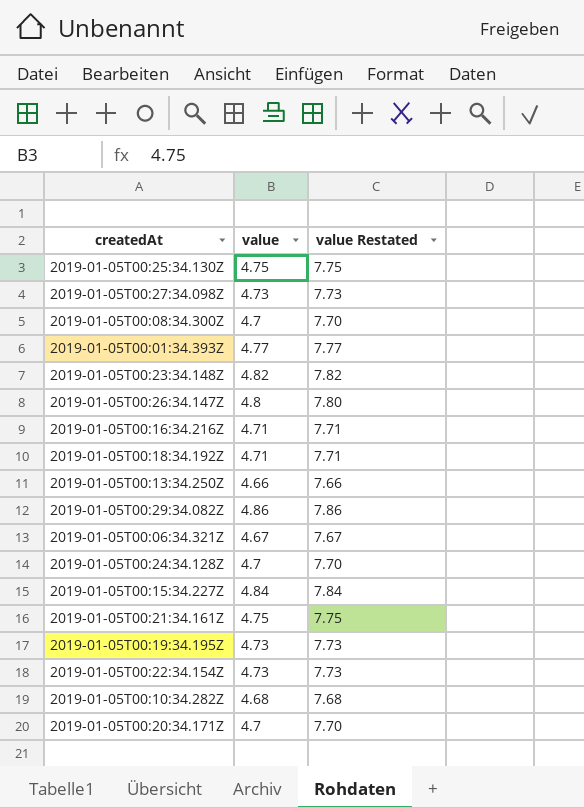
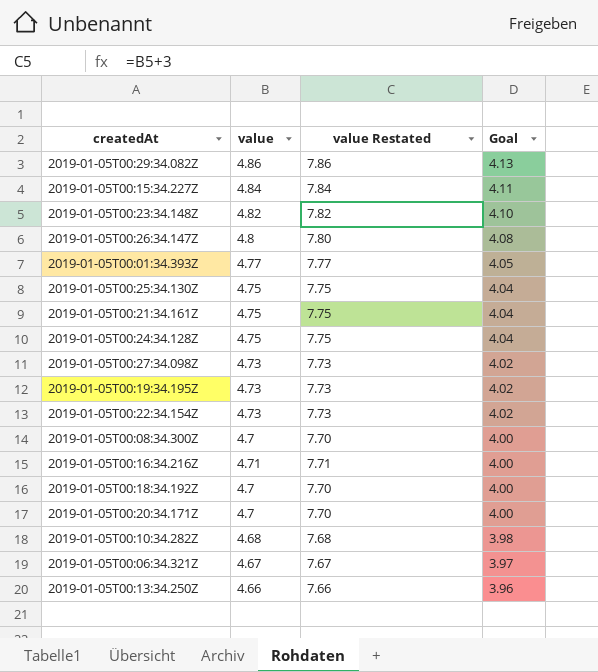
row order: none -> Goal descending
column Goal | formula: none -> [value] * 0.85
2019-01-05T00:24:34.128Z | value: 4.7 -> 4.75
2019-01-05T00:24:34.128Z | value Restated: 7.70 -> 7.75
2019-01-05T00:18:34.192Z | value: 4.71 -> 4.7
2019-01-05T00:18:34.192Z | value Restated: 7.71 -> 7.70

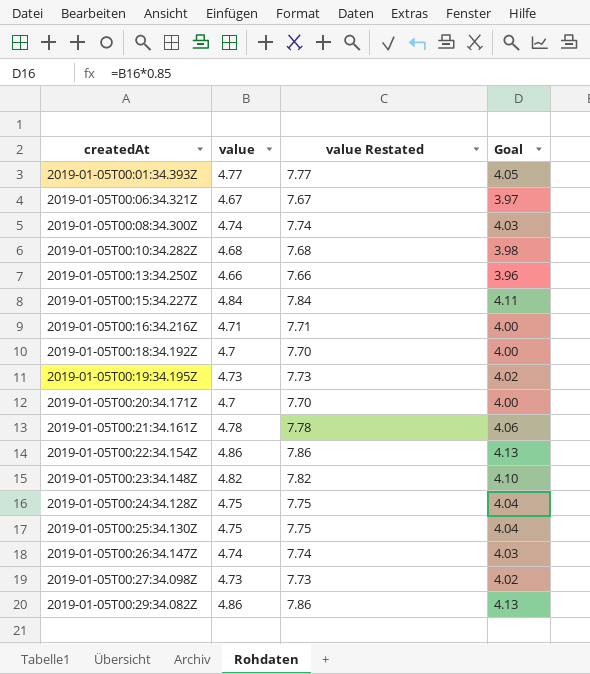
row order: Goal descending -> createdAt ascending
2019-01-05T00:08:34.300Z | value: 4.7 -> 4.74
2019-01-05T00:08:34.300Z | value Restated: 7.70 -> 7.74
2019-01-05T00:08:34.300Z | Goal: 4.00 -> 4.03
2019-01-05T00:21:34.161Z | value: 4.75 -> 4.78
2019-01-05T00:21:34.161Z | value Restated: 7.75 -> 7.78
2019-01-05T00:21:34.161Z | Goal: 4.04 -> 4.06
2019-01-05T00:22:34.154Z | value: 4.73 -> 4.86
2019-01-05T00:22:34.154Z | value Restated: 7.73 -> 7.86
2019-01-05T00:22:34.154Z | Goal: 4.02 -> 4.13
2019-01-05T00:26:34.147Z | value: 4.8 -> 4.74
2019-01-05T00:26:34.147Z | value Restated: 7.80 -> 7.74
2019-01-05T00:26:34.147Z | Goal: 4.08 -> 4.03

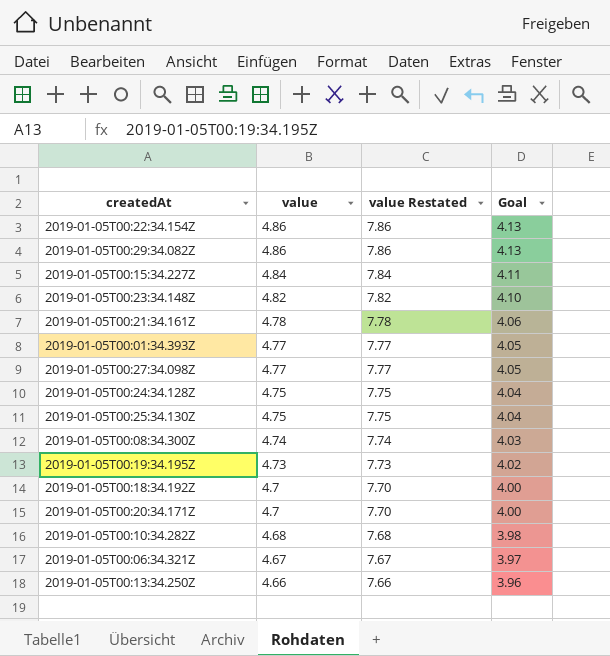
row order: createdAt ascending -> value descending
row 2019-01-05T00:16:34.216Z: 4.71 | 7.71 | 4.00 -> none
row 2019-01-05T00:26:34.147Z: 4.74 | 7.74 | 4.03 -> none
2019-01-05T00:27:34.098Z | value: 4.73 -> 4.77
2019-01-05T00:27:34.098Z | value Restated: 7.73 -> 7.77
2019-01-05T00:27:34.098Z | Goal: 4.02 -> 4.05

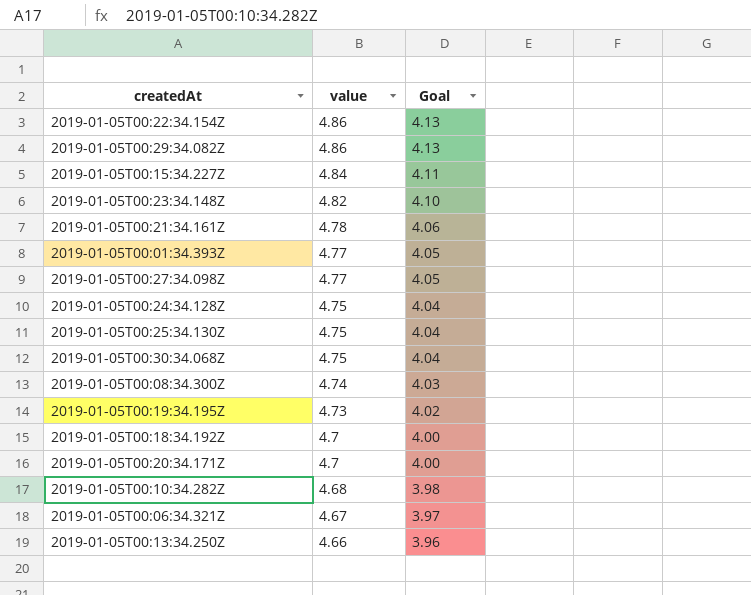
column value Restated | formula: [value] + 3 -> none
row 2019-01-05T00:30:34.068Z: none -> 4.75 | 4.04

